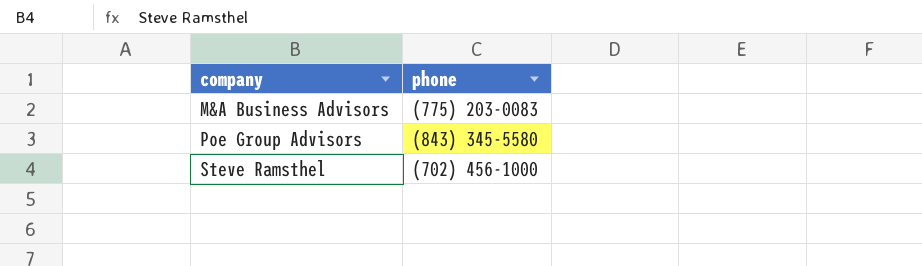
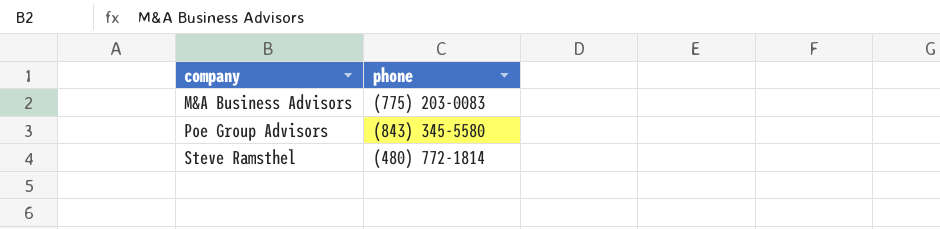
Steve Ramsthel | phone: (702) 456-1000 -> (480) 772-1814

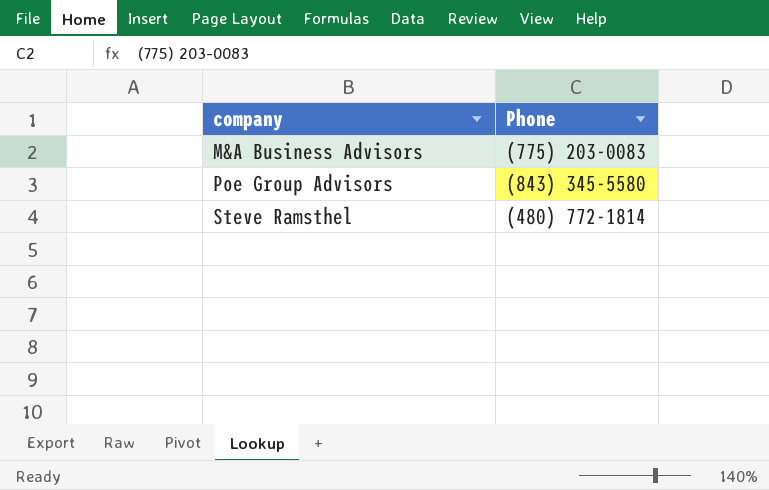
column name: phone -> Phone

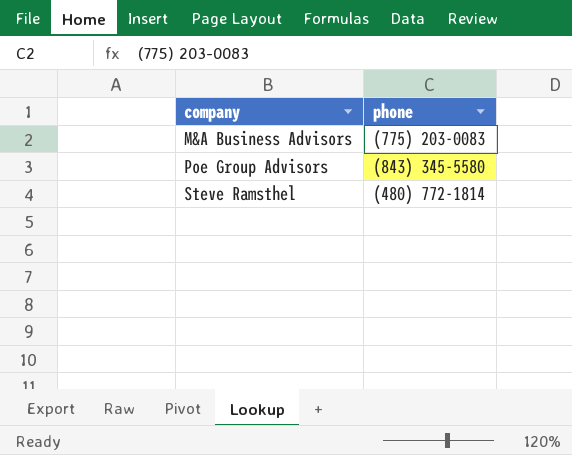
column name: Phone -> phone

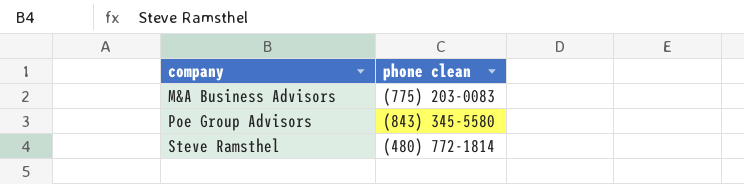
column name: phone -> phone clean

